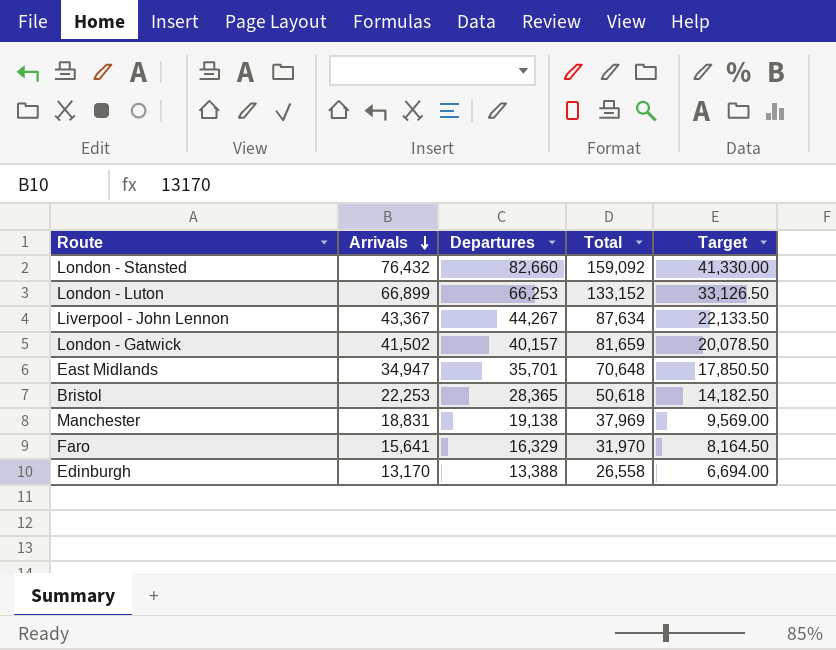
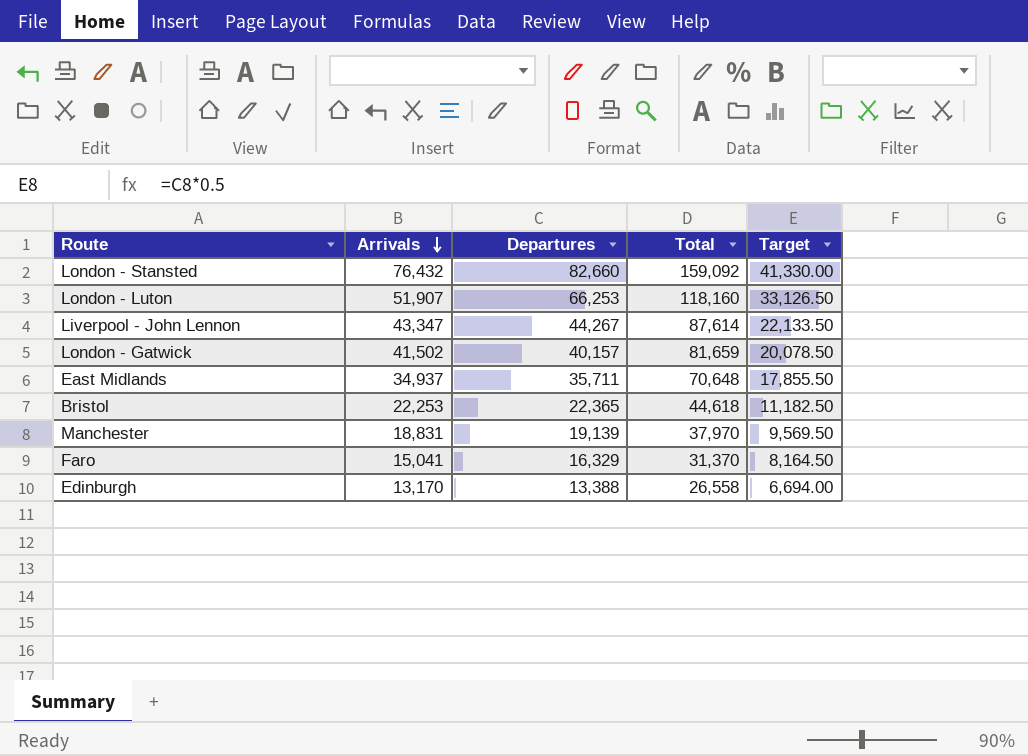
London - Luton | Arrivals: 66,899 -> 51,907
London - Luton | Total: 133,152 -> 118,160
Liverpool - John Lennon | Arrivals: 43,367 -> 43,347
Liverpool - John Lennon | Total: 87,634 -> 87,614
East Midlands | Arrivals: 34,947 -> 34,937
East Midlands | Departures: 35,701 -> 35,711
East Midlands | Target: 17,850.50 -> 17,855.50
Bristol | Departures: 28,365 -> 22,365
Bristol | Total: 50,618 -> 44,618
Bristol | Target: 14,182.50 -> 11,182.50
Manchester | Departures: 19,138 -> 19,139
Manchester | Total: 37,969 -> 37,970
Manchester | Target: 9,569.00 -> 9,569.50
Faro | Arrivals: 15,641 -> 15,041
Faro | Total: 31,970 -> 31,370

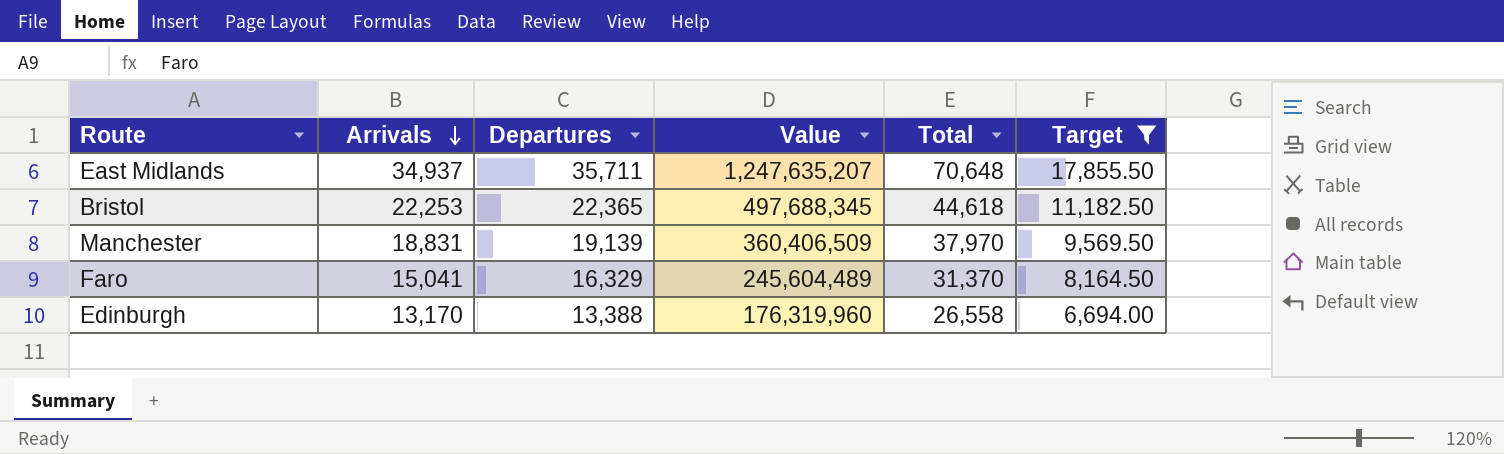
filter: none -> Target <= 17,855.50
column Value | formula: none -> [Arrivals] * [Departures]

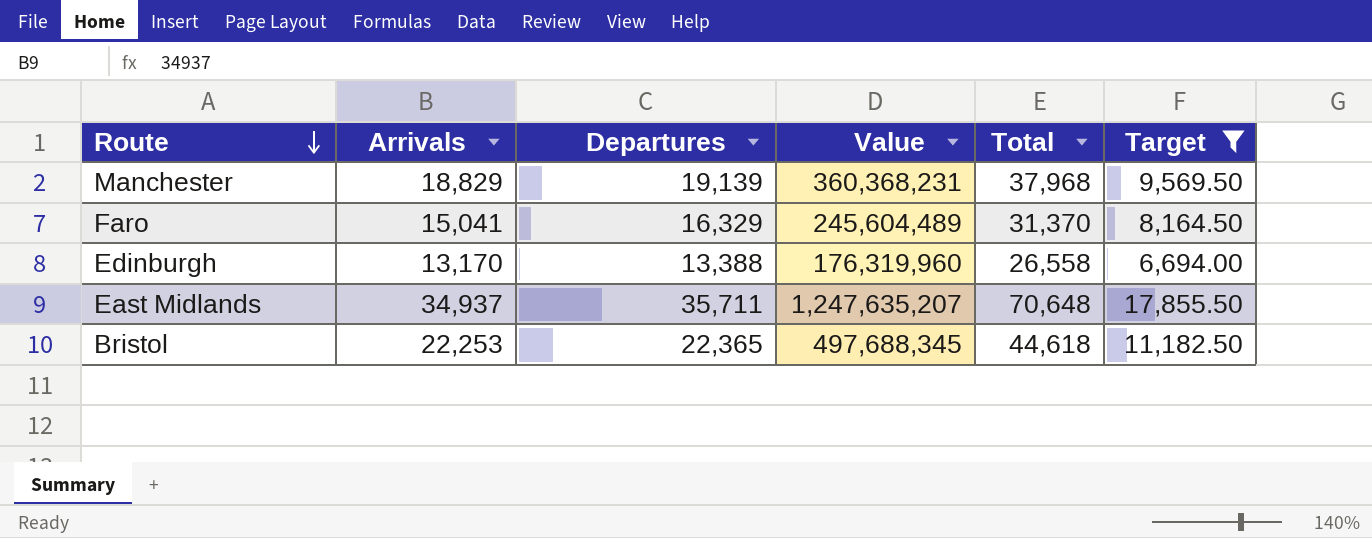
row order: Arrivals descending -> Route descending
Manchester | Arrivals: 18,831 -> 18,829
Manchester | Value: 360,406,509 -> 360,368,231
Manchester | Total: 37,970 -> 37,968

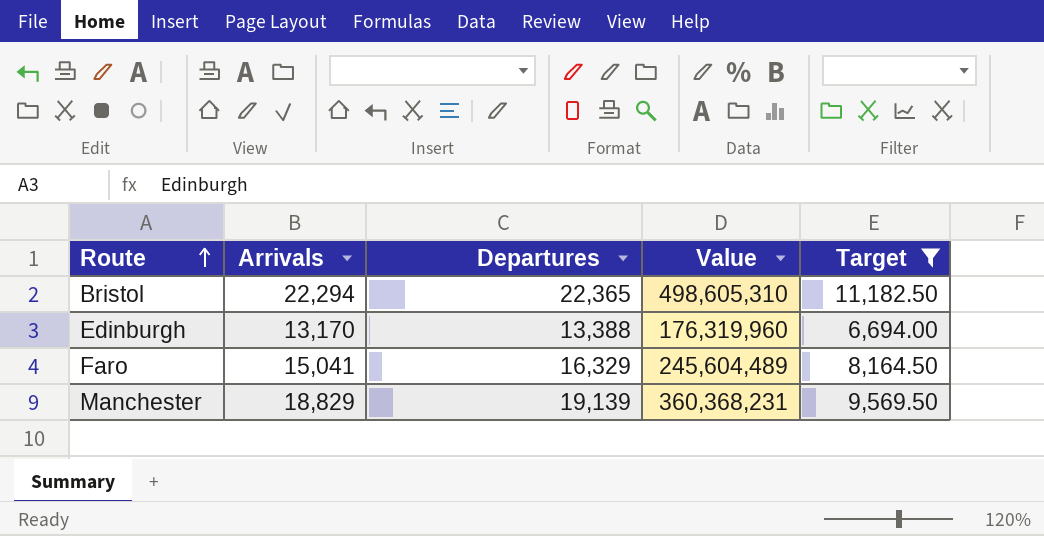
row order: Route descending -> Route ascending
column Total | formula: [Arrivals] + [Departures] -> none
row East Midlands: 34,937 | 35,711 | 1,247,635,207 | 70,648 | 17,855.50 -> none
Bristol | Arrivals: 22,253 -> 22,294
Bristol | Value: 497,688,345 -> 498,605,310

